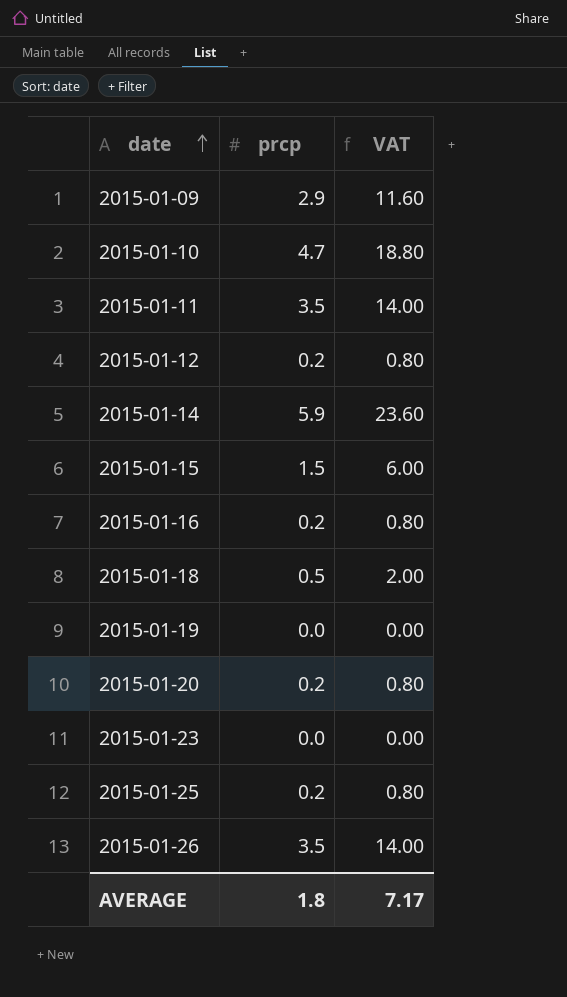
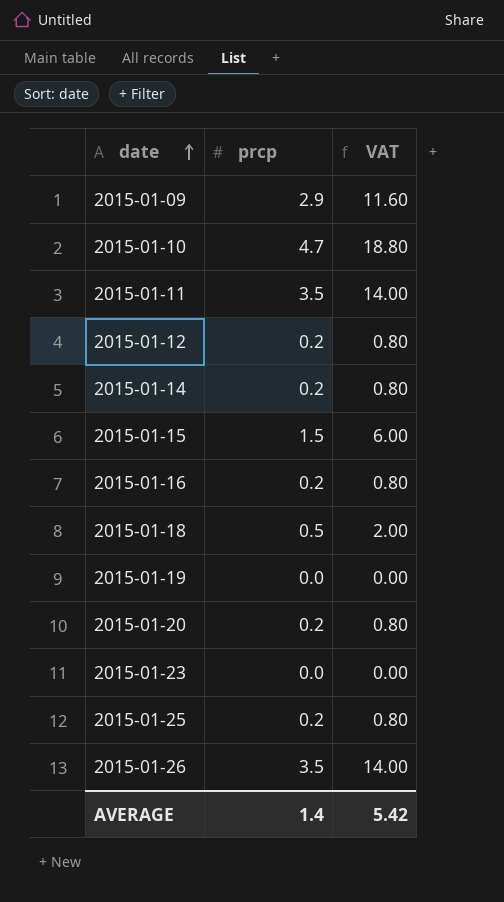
2015-01-14 | prcp: 5.9 -> 0.2
2015-01-14 | VAT: 23.60 -> 0.80
AVERAGE | prcp: 1.8 -> 1.4
AVERAGE | VAT: 7.17 -> 5.42

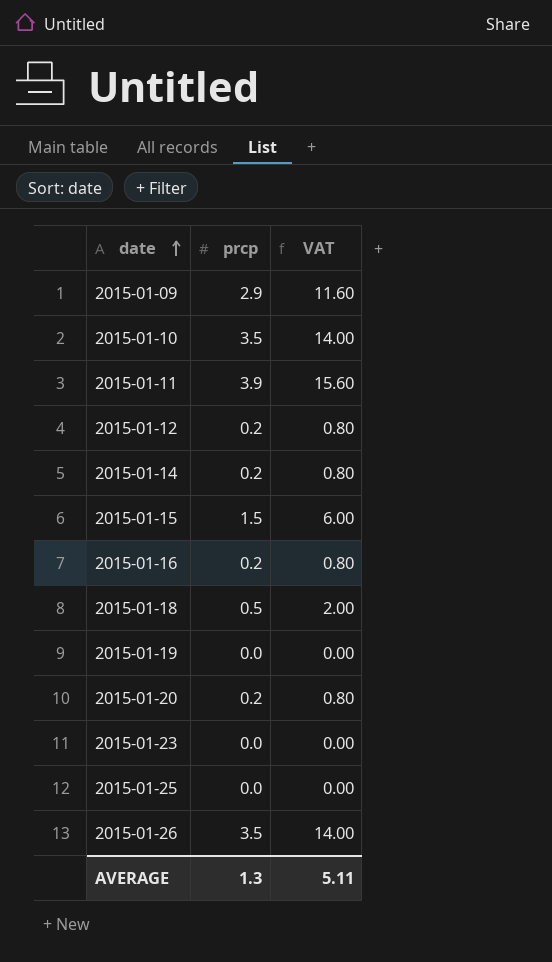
2015-01-10 | prcp: 4.7 -> 3.5
2015-01-10 | VAT: 18.80 -> 14.00
2015-01-11 | prcp: 3.5 -> 3.9
2015-01-11 | VAT: 14.00 -> 15.60
2015-01-25 | prcp: 0.2 -> 0.0
2015-01-25 | VAT: 0.80 -> 0.00
AVERAGE | prcp: 1.4 -> 1.3
AVERAGE | VAT: 5.42 -> 5.11

